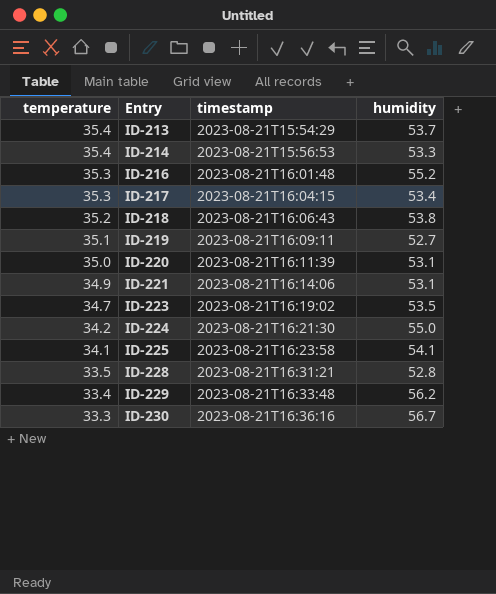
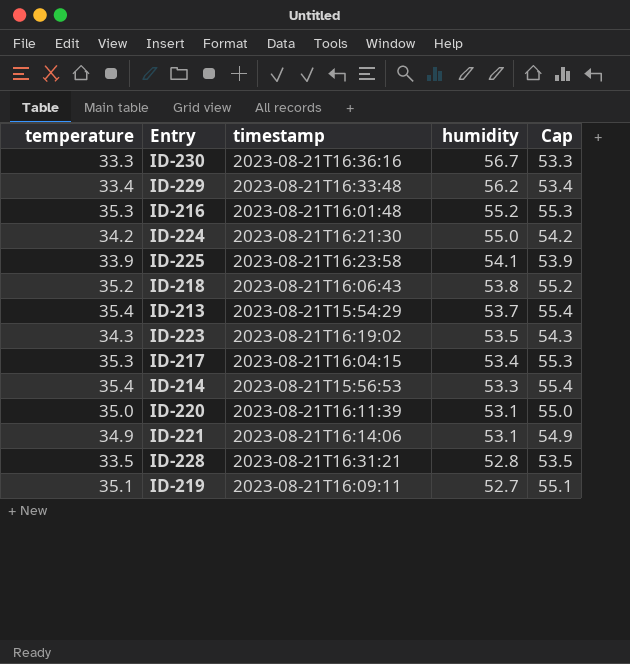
row order: temperature descending -> humidity descending
column Cap | formula: none -> [temperature] + 20
ID-225 | temperature: 34.1 -> 33.9
ID-223 | temperature: 34.7 -> 34.3

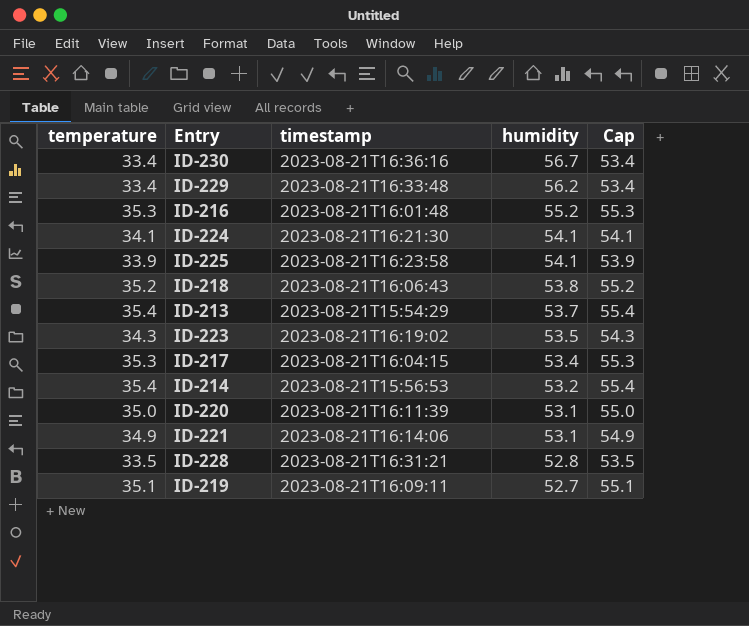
ID-230 | temperature: 33.3 -> 33.4
ID-230 | Cap: 53.3 -> 53.4
ID-224 | temperature: 34.2 -> 34.1
ID-224 | humidity: 55.0 -> 54.1
ID-224 | Cap: 54.2 -> 54.1
ID-214 | humidity: 53.3 -> 53.2

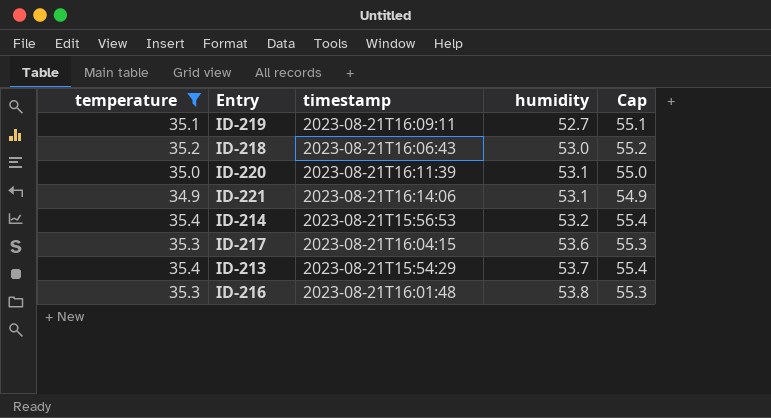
filter: none -> temperature >= 34.9
row order: humidity descending -> humidity ascending
ID-218 | humidity: 53.8 -> 53.0
ID-217 | humidity: 53.4 -> 53.6
ID-216 | humidity: 55.2 -> 53.8

